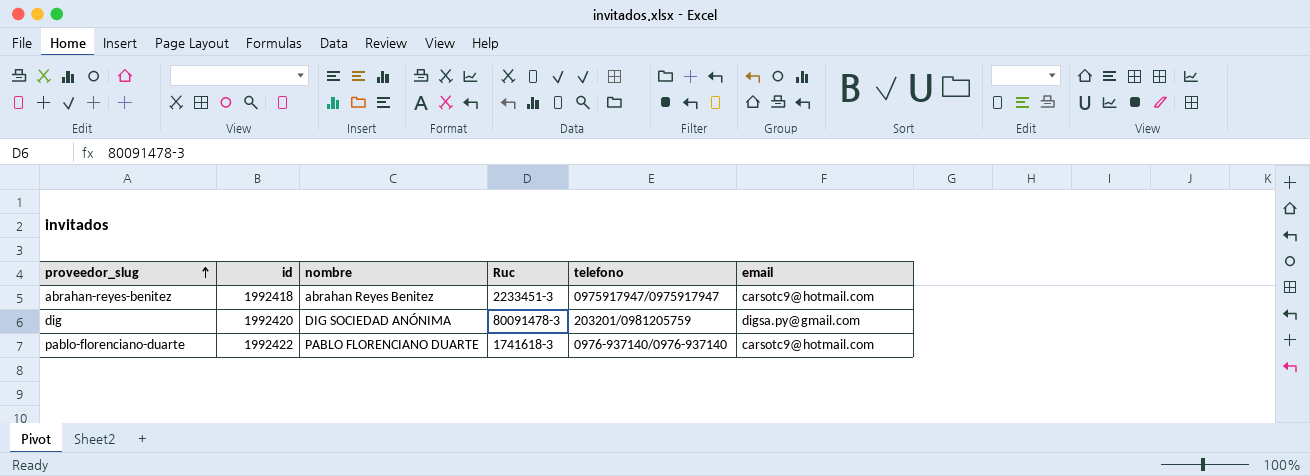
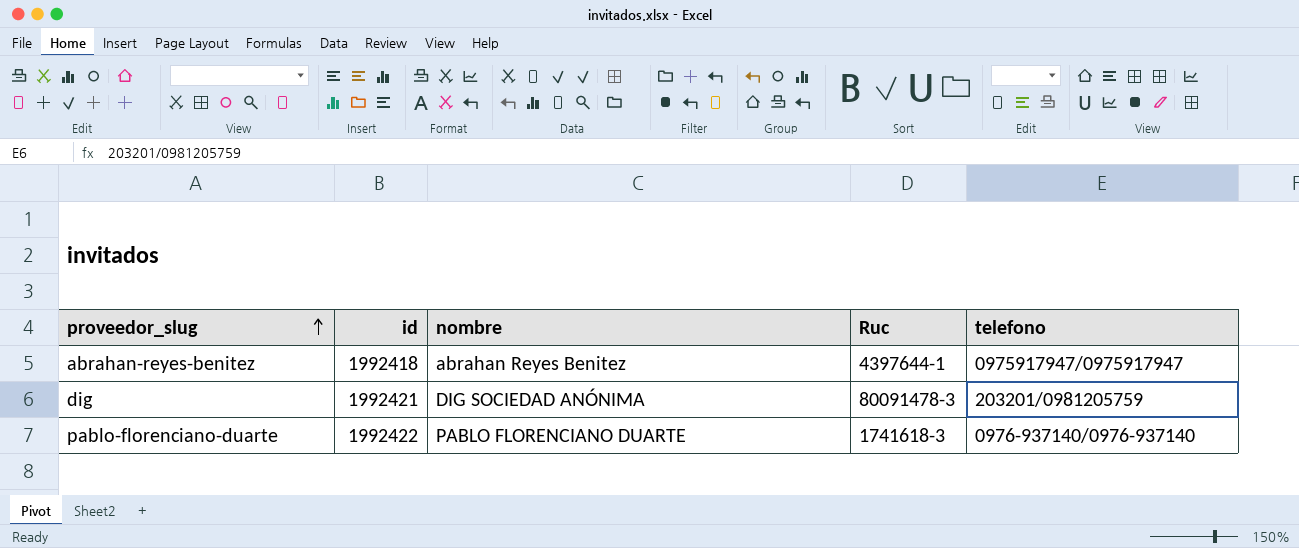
column email | position: 6 -> none
abrahan-reyes-benitez | Ruc: 2233451-3 -> 4397644-1
dig | id: 1992420 -> 1992421

